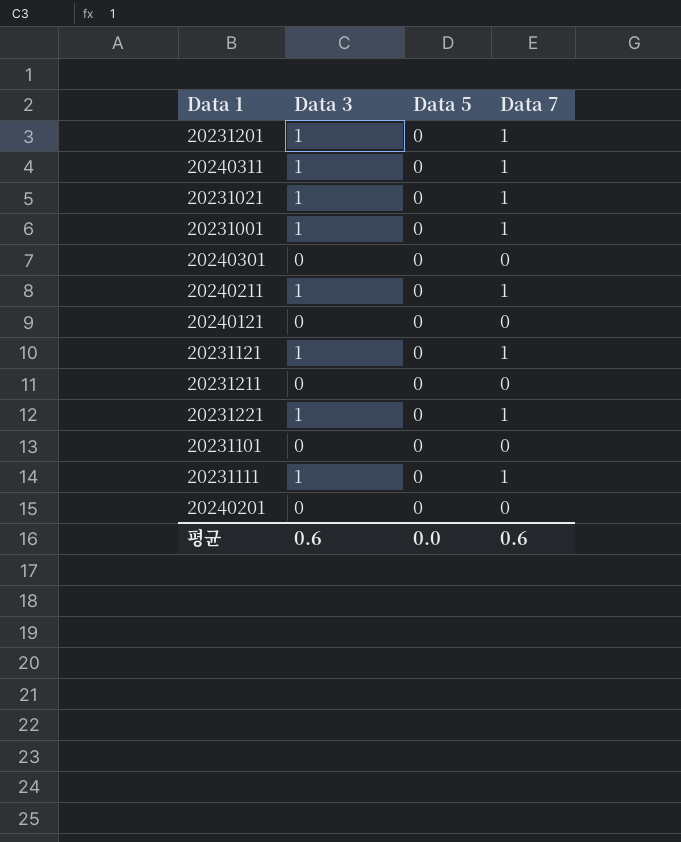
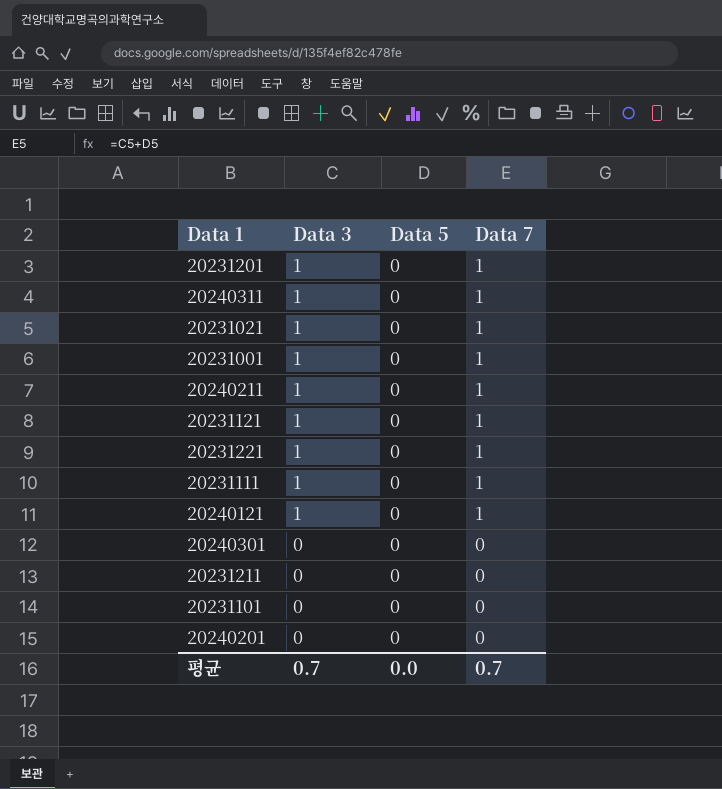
row order: none -> Data 3 descending
20240121 | Data 3: 0 -> 1
20240121 | Data 7: 0 -> 1
평균 | Data 3: 0.6 -> 0.7
평균 | Data 7: 0.6 -> 0.7

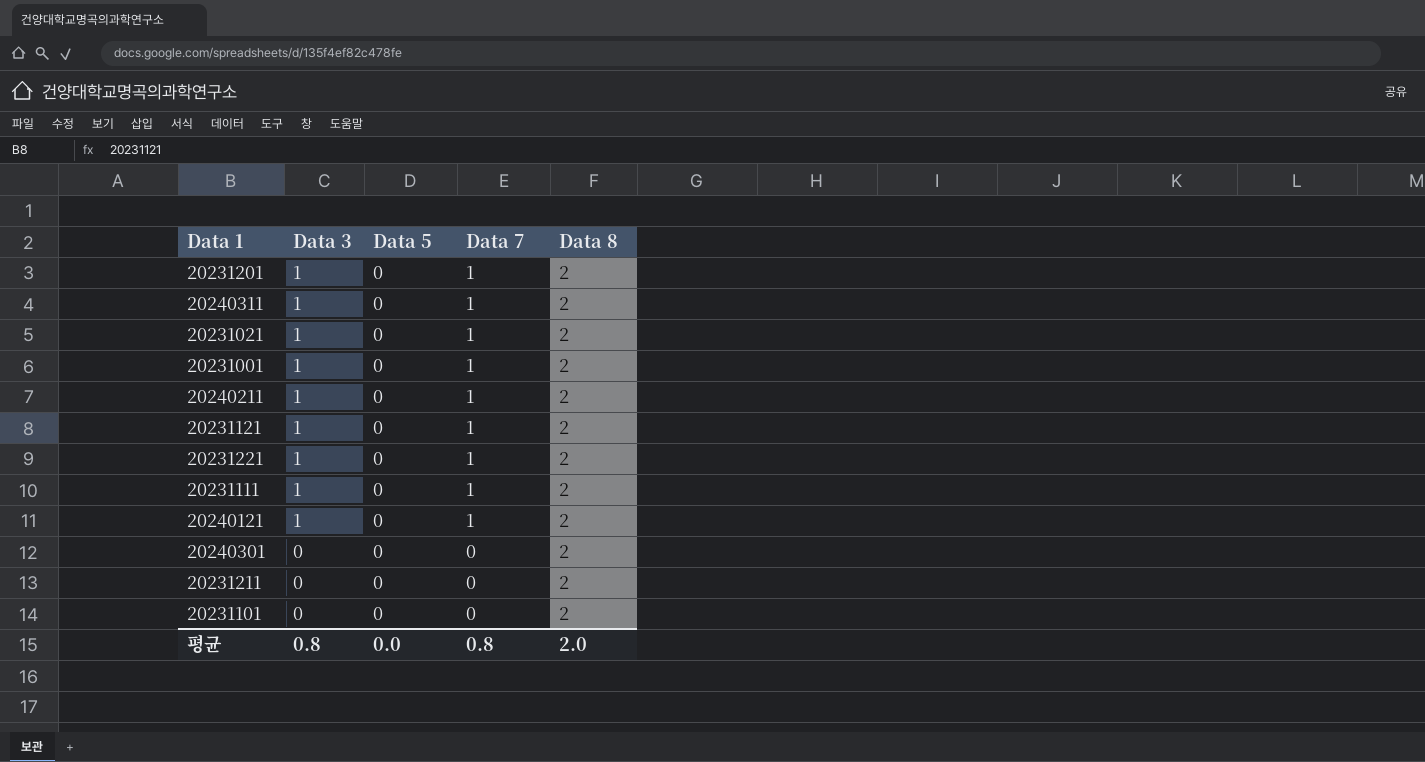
column Data 8 | position: none -> 5
row 20240201: 0 | 0 | 0 -> none
평균 | Data 3: 0.7 -> 0.8
평균 | Data 7: 0.7 -> 0.8

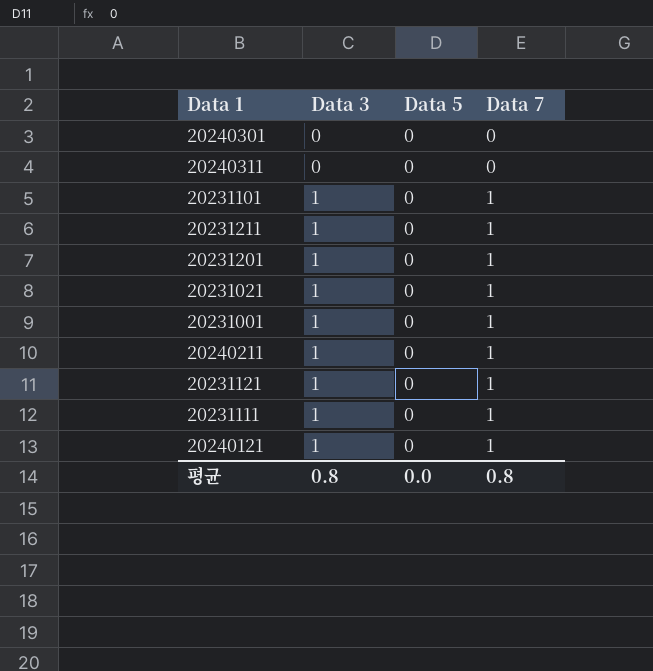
row order: Data 3 descending -> Data 3 ascending
column Data 8 | position: 5 -> none
row 20231221: 1 | 0 | 1 | 2 -> none
20240311 | Data 3: 1 -> 0
20240311 | Data 7: 1 -> 0
20231101 | Data 3: 0 -> 1
20231101 | Data 7: 0 -> 1
20231211 | Data 3: 0 -> 1
20231211 | Data 7: 0 -> 1

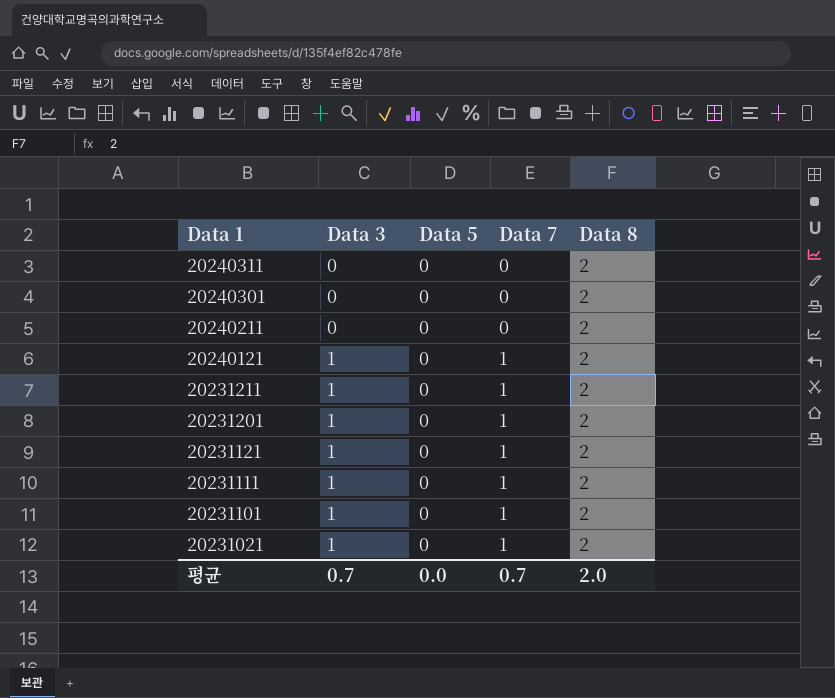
row order: Data 3 ascending -> Data 1 descending
column Data 8 | position: none -> 5
row 20231001: 1 | 0 | 1 -> none
20240211 | Data 3: 1 -> 0
20240211 | Data 7: 1 -> 0
평균 | Data 3: 0.8 -> 0.7
평균 | Data 7: 0.8 -> 0.7

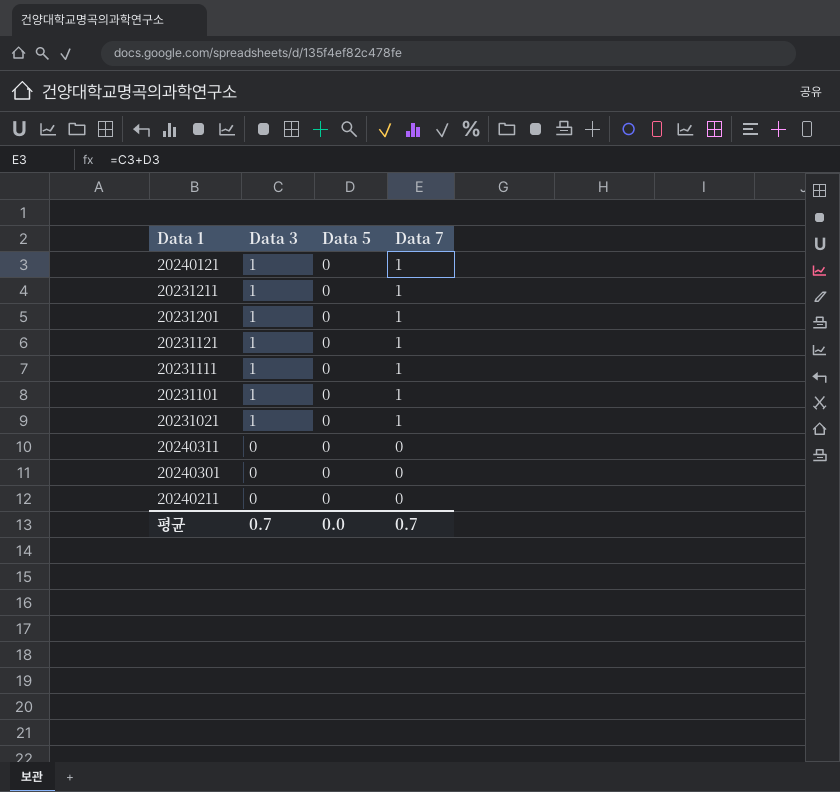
row order: Data 1 descending -> Data 3 descending
column Data 8 | position: 5 -> none

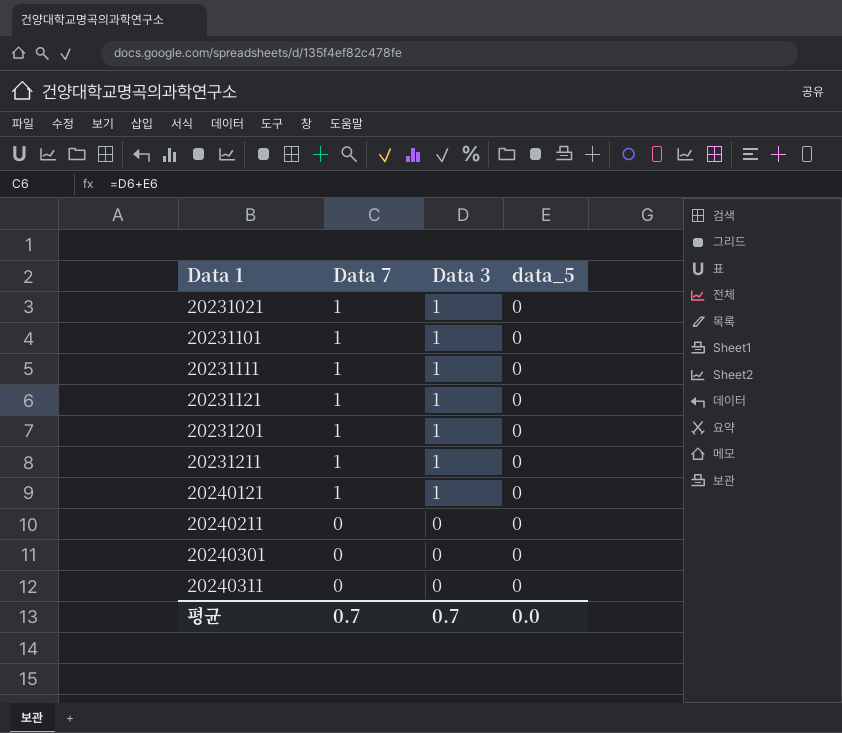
row order: Data 3 descending -> Data 1 ascending
column Data 7 | position: 4 -> 2
column name: Data 5 -> data_5

